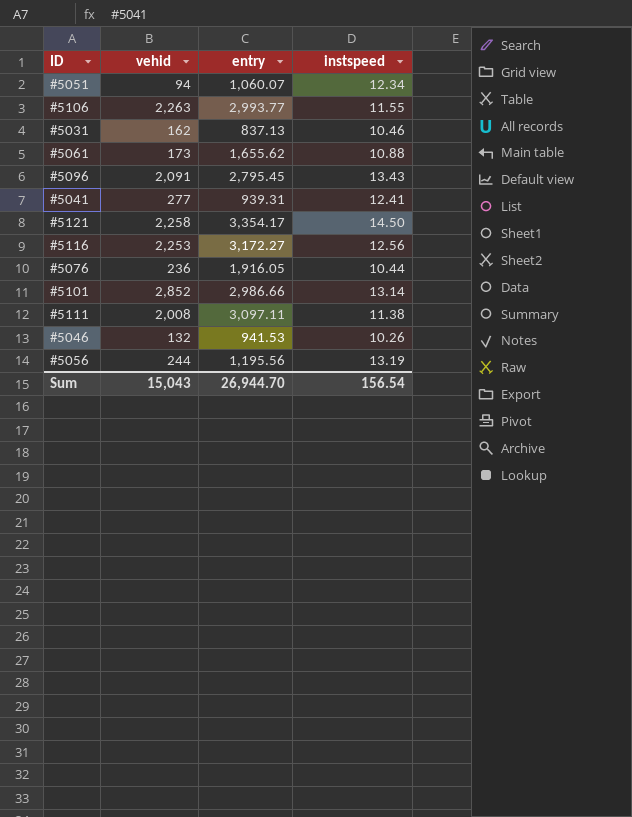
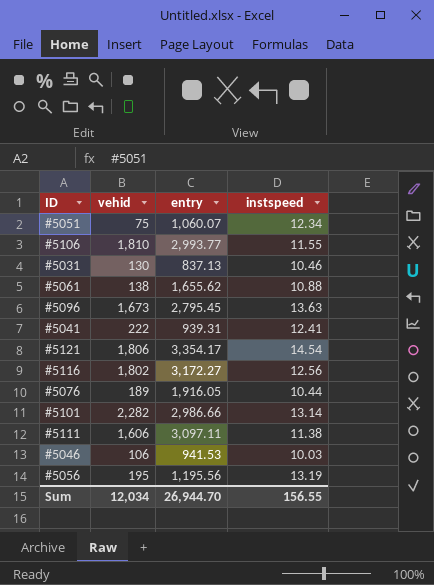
#5051 | vehid: 94 -> 75
#5106 | vehid: 2,263 -> 1,810
#5031 | vehid: 162 -> 130
#5061 | vehid: 173 -> 138
#5096 | vehid: 2,091 -> 1,673
#5096 | instspeed: 13.43 -> 13.63
#5041 | vehid: 277 -> 222
#5121 | vehid: 2,258 -> 1,806
#5121 | instspeed: 14.50 -> 14.54
#5116 | vehid: 2,253 -> 1,802
#5076 | vehid: 236 -> 189
#5101 | vehid: 2,852 -> 2,282
#5111 | vehid: 2,008 -> 1,606
#5046 | vehid: 132 -> 106
#5046 | instspeed: 10.26 -> 10.03
#5056 | vehid: 244 -> 195
Sum | vehid: 15,043 -> 12,034
Sum | instspeed: 156.54 -> 156.55

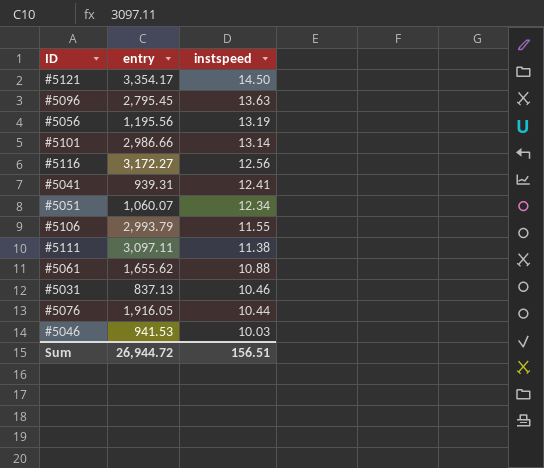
row order: none -> instspeed descending
column vehid | position: 2 -> none
#5121 | instspeed: 14.54 -> 14.50
#5106 | entry: 2,993.77 -> 2,993.79
Sum | entry: 26,944.70 -> 26,944.72
Sum | instspeed: 156.55 -> 156.51

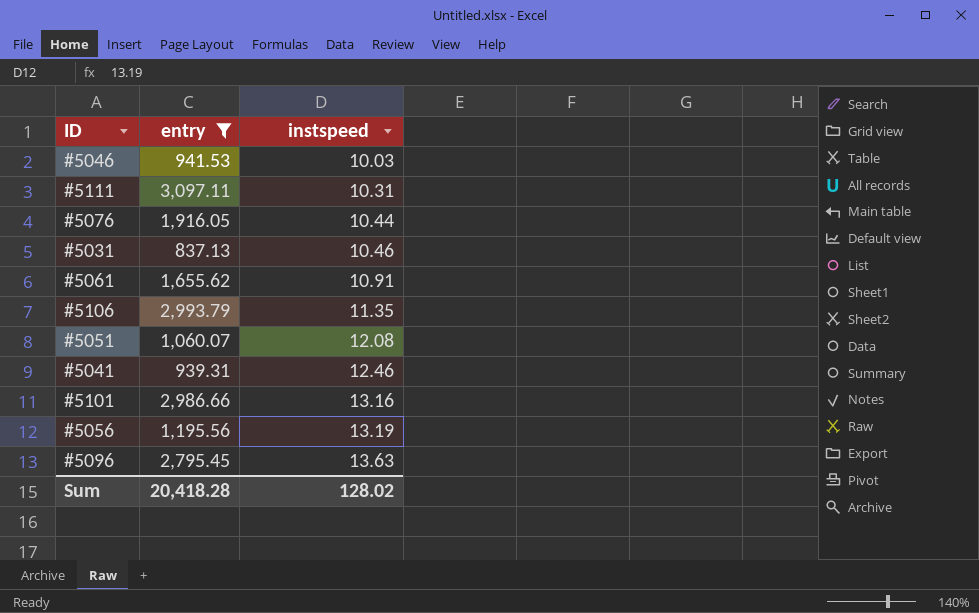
filter: none -> entry <= 3,097.11
row order: instspeed descending -> instspeed ascending
#5111 | instspeed: 11.38 -> 10.31
#5061 | instspeed: 10.88 -> 10.91
#5106 | instspeed: 11.55 -> 11.35
#5051 | instspeed: 12.34 -> 12.08
#5041 | instspeed: 12.41 -> 12.46
#5101 | instspeed: 13.14 -> 13.16
Sum | entry: 26,944.72 -> 20,418.28
Sum | instspeed: 156.51 -> 128.02

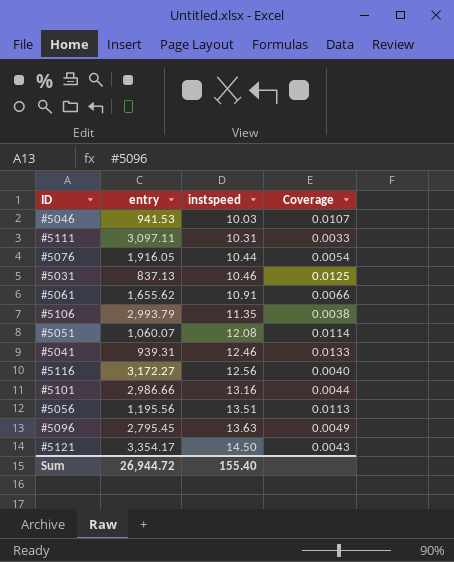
filter: entry <= 3,097.11 -> none
column Coverage | formula: none -> [instspeed] / [entry]
#5056 | instspeed: 13.19 -> 13.51
Sum | entry: 20,418.28 -> 26,944.72
Sum | instspeed: 128.02 -> 155.40

